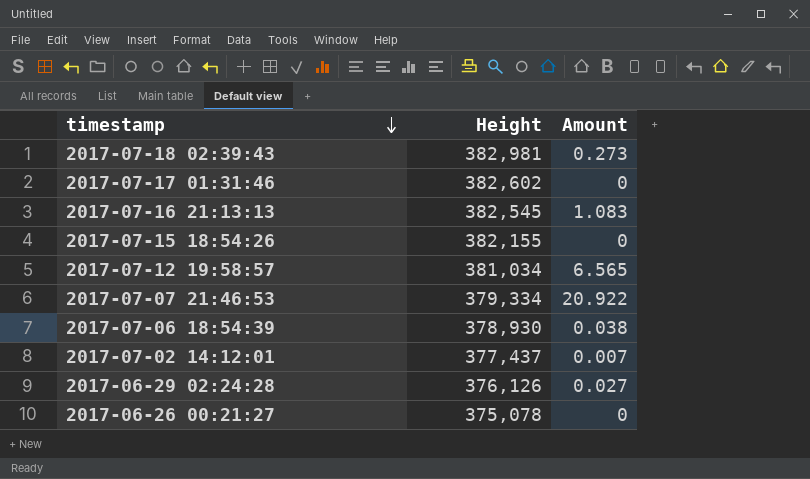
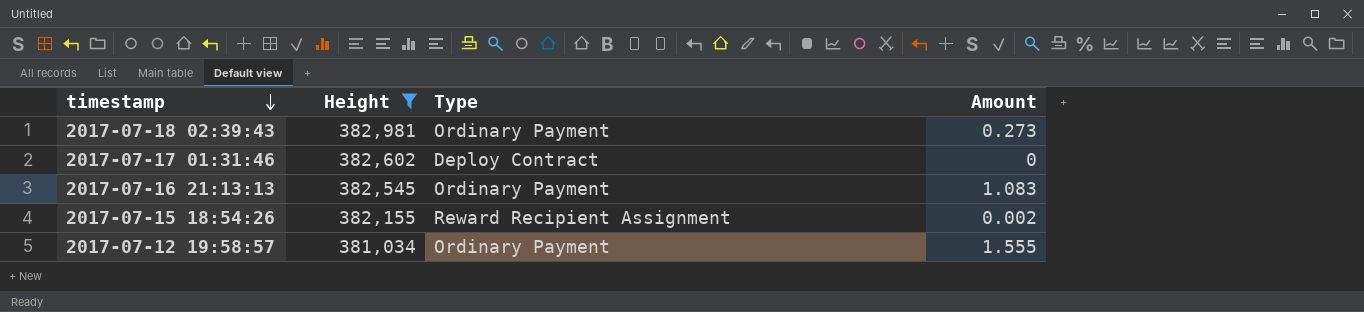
filter: none -> Height >= 381,034
column Type | position: none -> 3
2017-07-15 18:54:26 | Amount: 0 -> 0.002
2017-07-12 19:58:57 | Amount: 6.565 -> 1.555

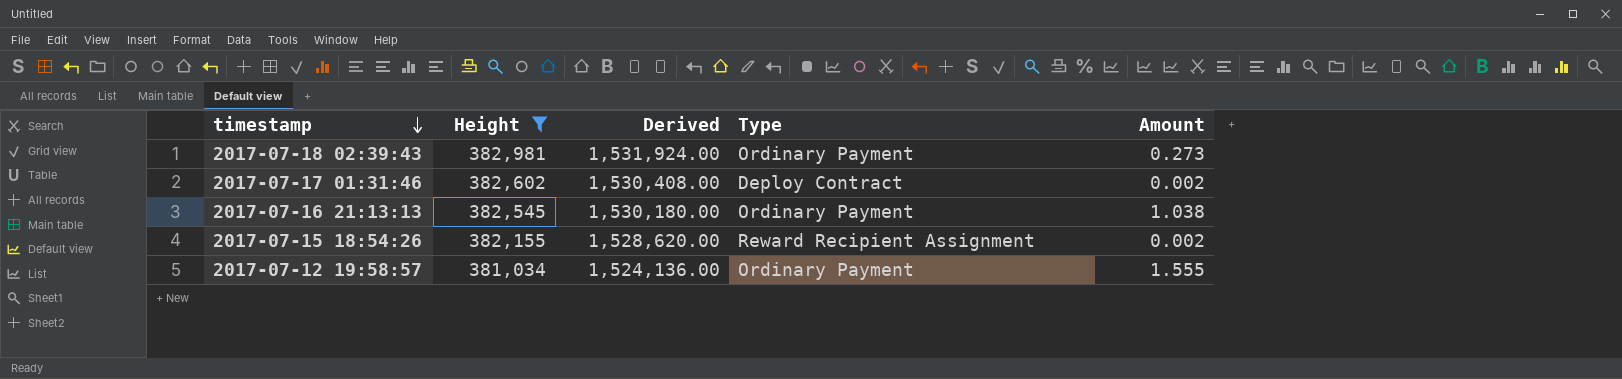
column Derived | formula: none -> [Height] * 4
2017-07-17 01:31:46 | Amount: 0 -> 0.002
2017-07-16 21:13:13 | Amount: 1.083 -> 1.038

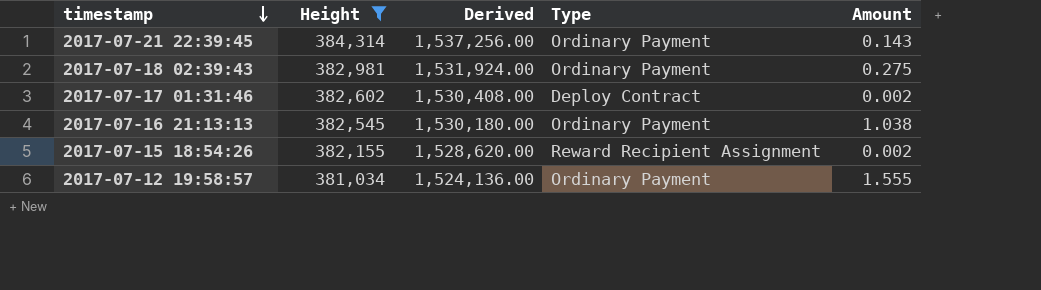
row 2017-07-21 22:39:45: none -> 384,314 | 1,537,256.00 | Ordinary Payment | 0.143
2017-07-18 02:39:43 | Amount: 0.273 -> 0.275

